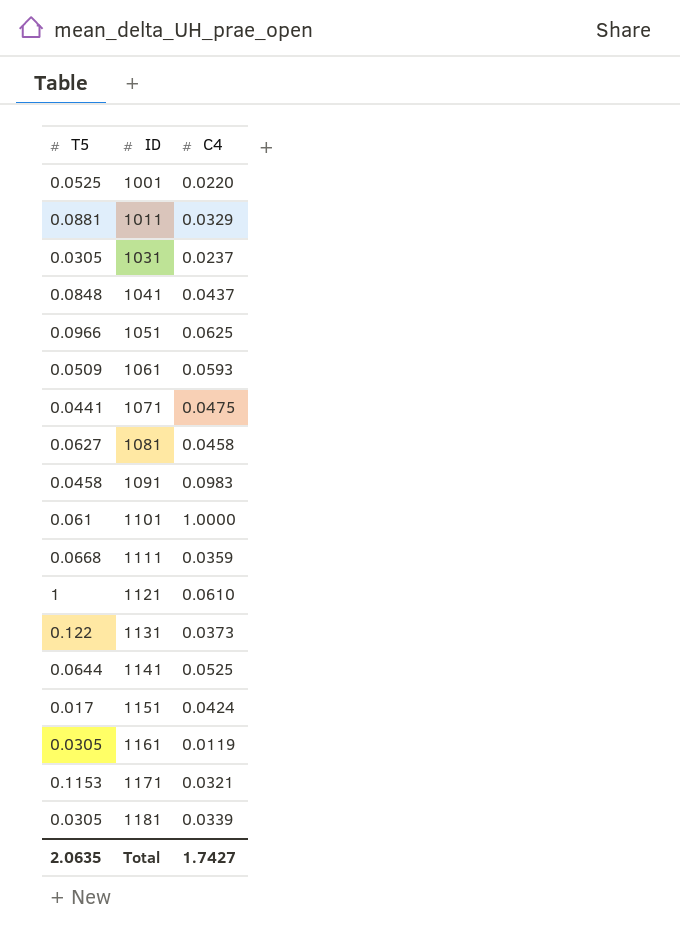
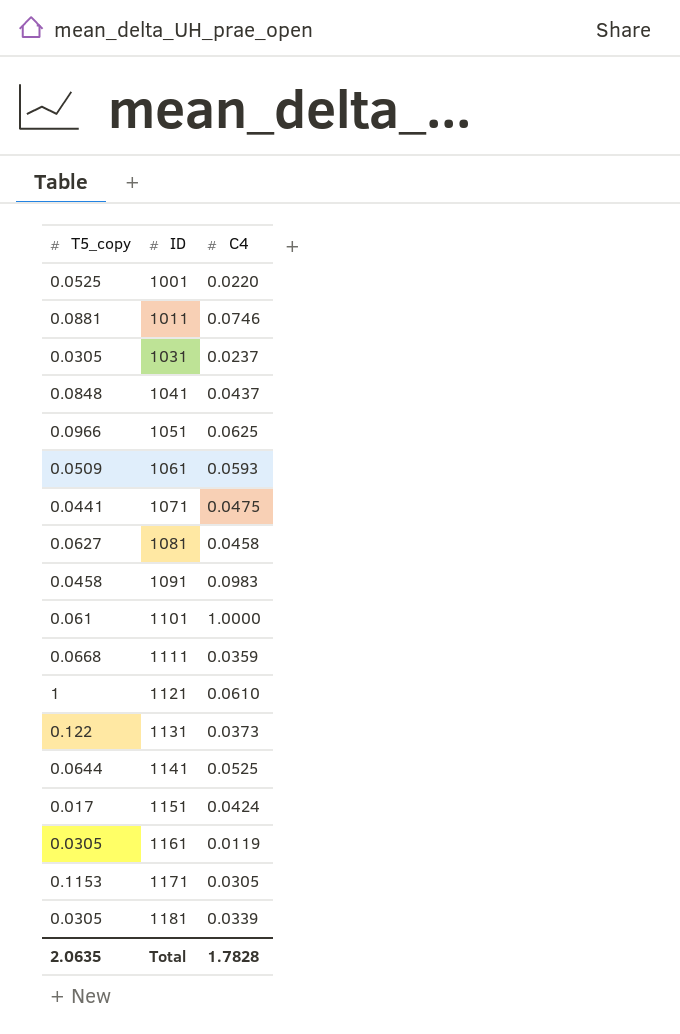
column name: T5 -> T5_copy
1011 | C4: 0.0329 -> 0.0746
1171 | C4: 0.0321 -> 0.0305
Total | C4: 1.7427 -> 1.7828

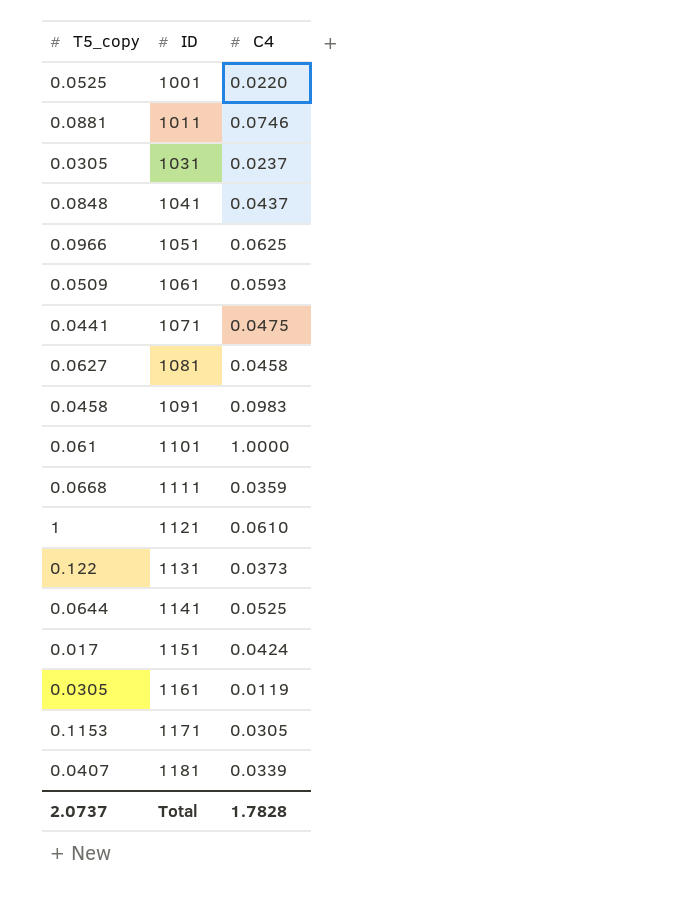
1181 | T5_copy: 0.0305 -> 0.0407
Total | T5_copy: 2.0635 -> 2.0737

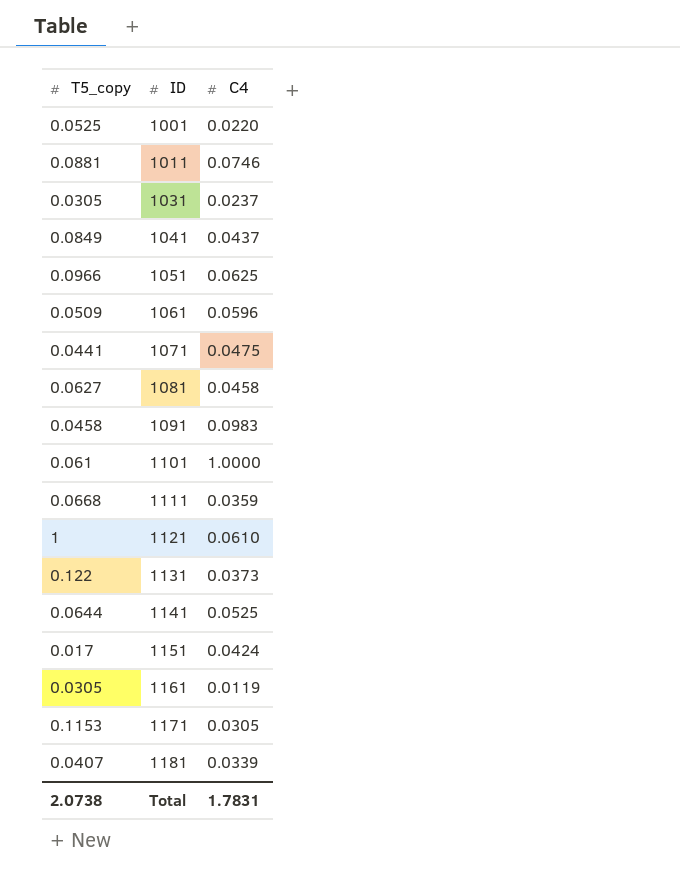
1041 | T5_copy: 0.0848 -> 0.0849
1061 | C4: 0.0593 -> 0.0596
Total | T5_copy: 2.0737 -> 2.0738
Total | C4: 1.7828 -> 1.7831

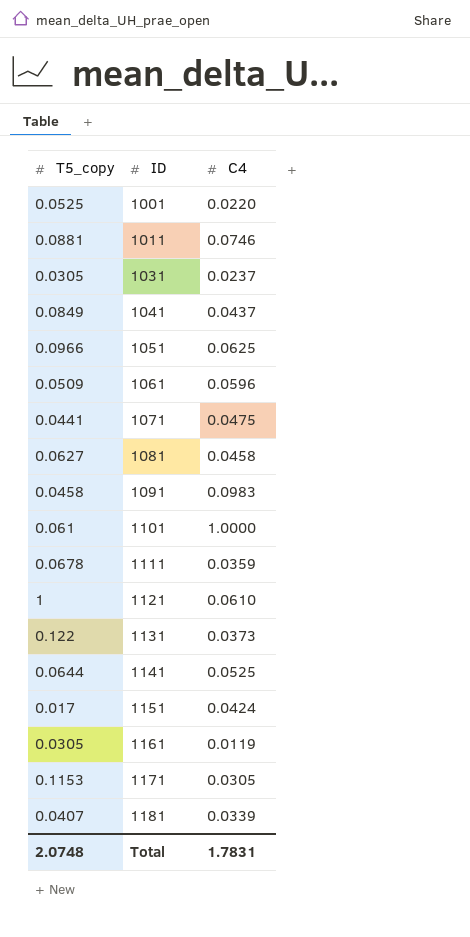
1111 | T5_copy: 0.0668 -> 0.0678
Total | T5_copy: 2.0738 -> 2.0748

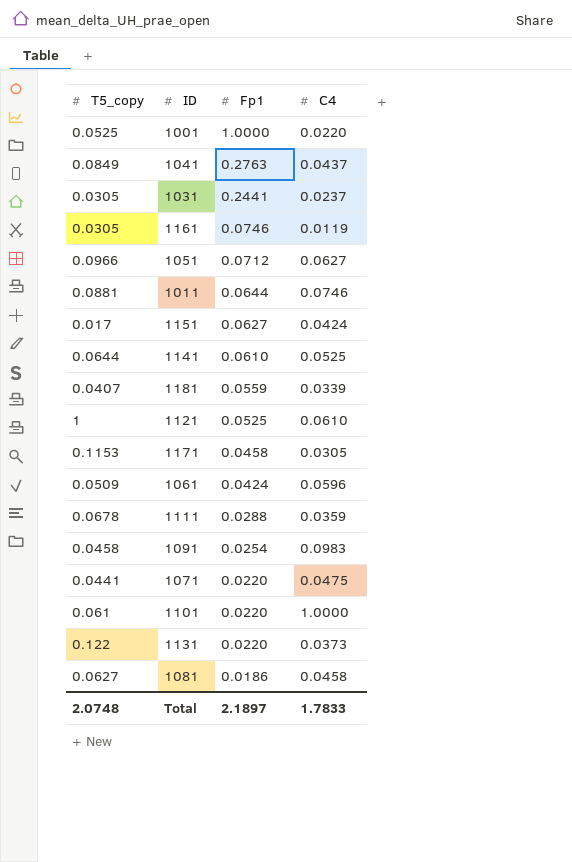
row order: ID ascending -> Fp1 descending
column Fp1 | position: none -> 3
1051 | C4: 0.0625 -> 0.0627
Total | C4: 1.7831 -> 1.7833

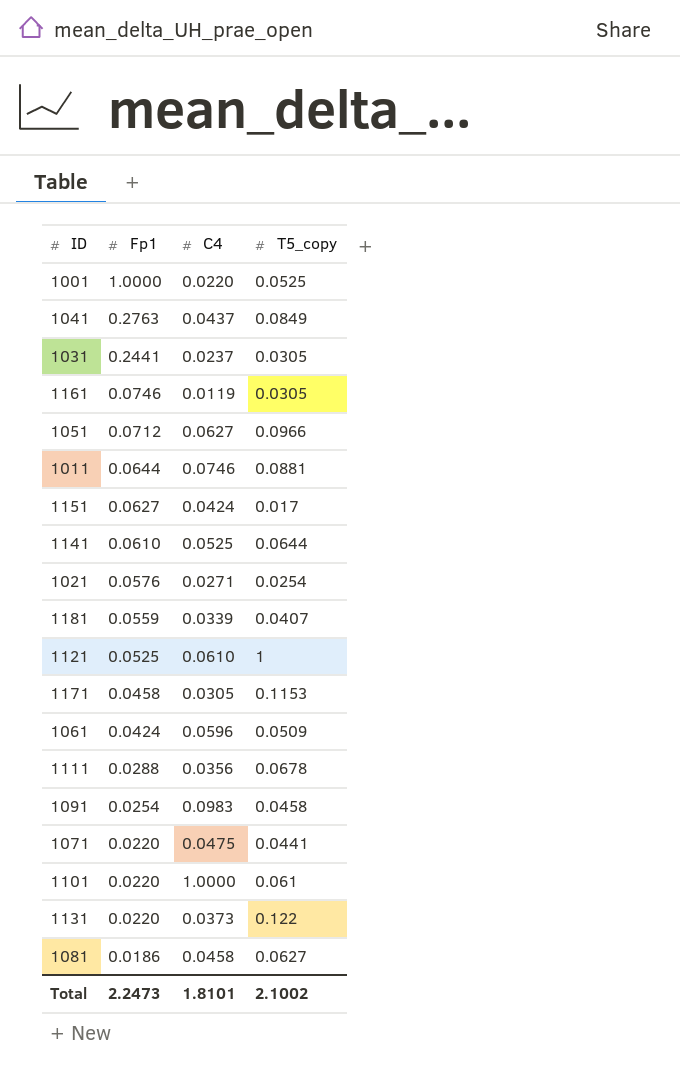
column T5_copy | position: 1 -> 4
row 1021: none -> 0.0576 | 0.0271 | 0.0254
1111 | C4: 0.0359 -> 0.0356
Total | Fp1: 2.1897 -> 2.2473
Total | C4: 1.7833 -> 1.8101
Total | T5_copy: 2.0748 -> 2.1002

